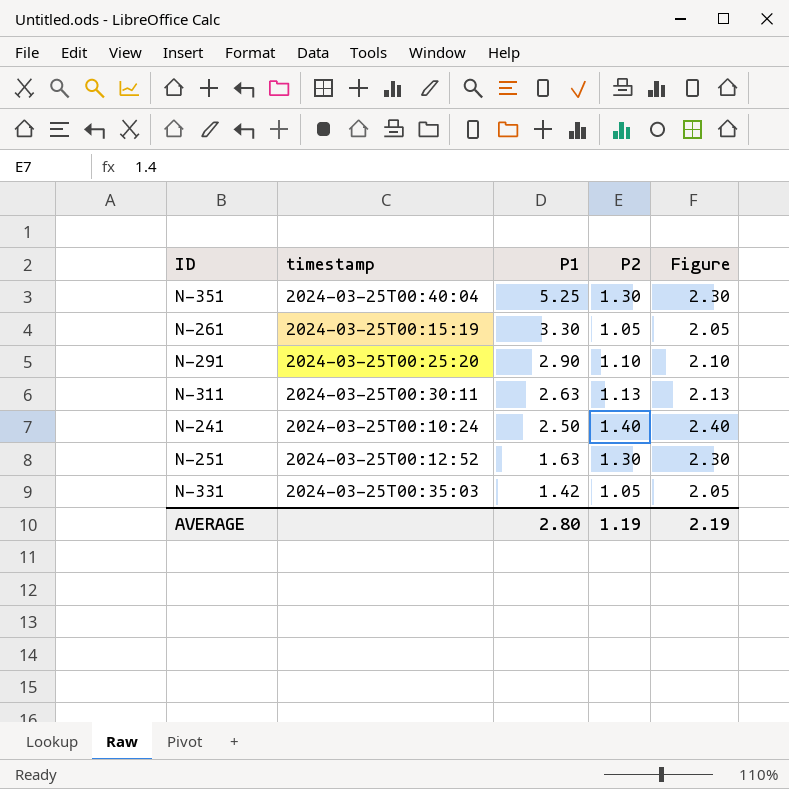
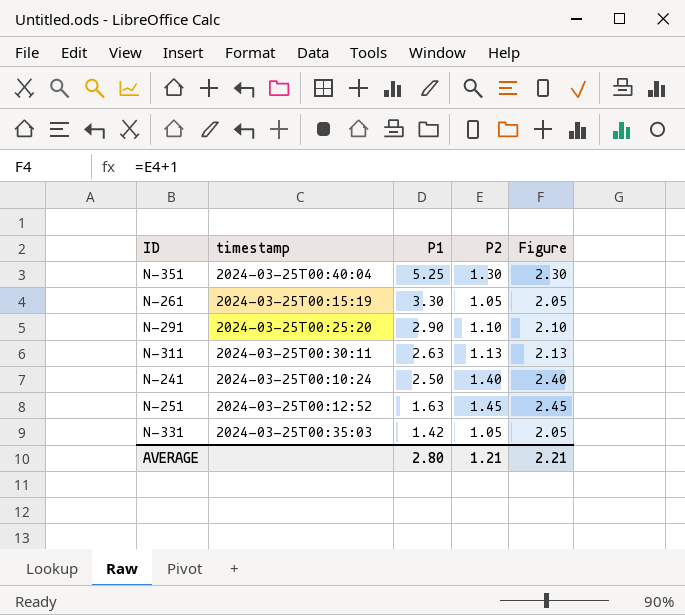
N-251 | P2: 1.30 -> 1.45
N-251 | Figure: 2.30 -> 2.45
AVERAGE | P2: 1.19 -> 1.21
AVERAGE | Figure: 2.19 -> 2.21

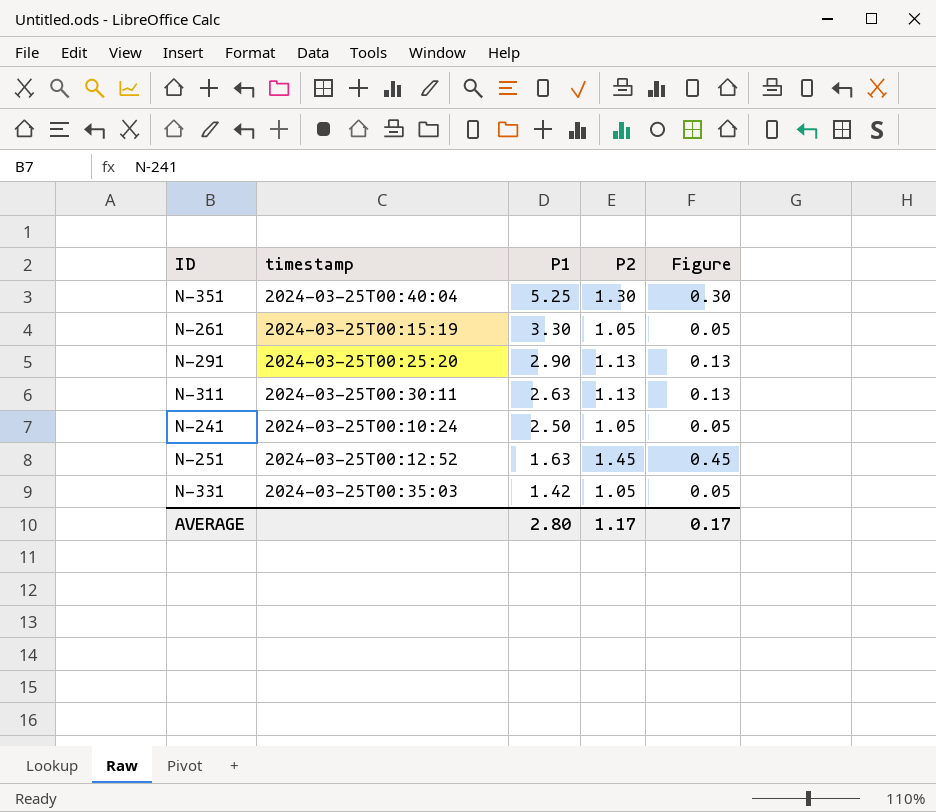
column Figure | formula: [P2] + 1 -> [P2] - 1
N-291 | P2: 1.10 -> 1.13
N-241 | P2: 1.40 -> 1.05
AVERAGE | P2: 1.21 -> 1.17
AVERAGE | Figure: 2.21 -> 0.17

